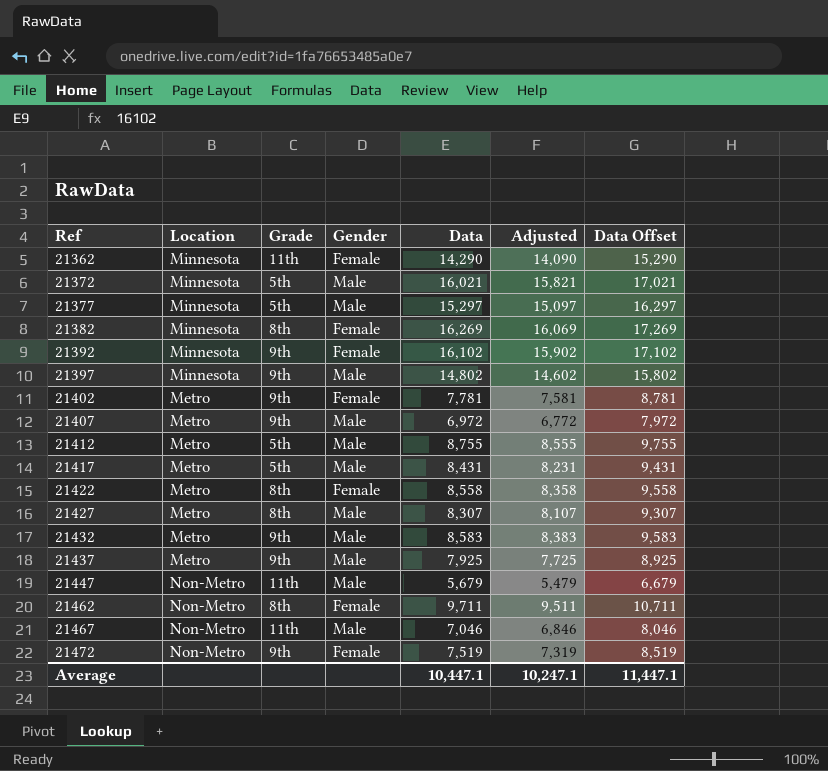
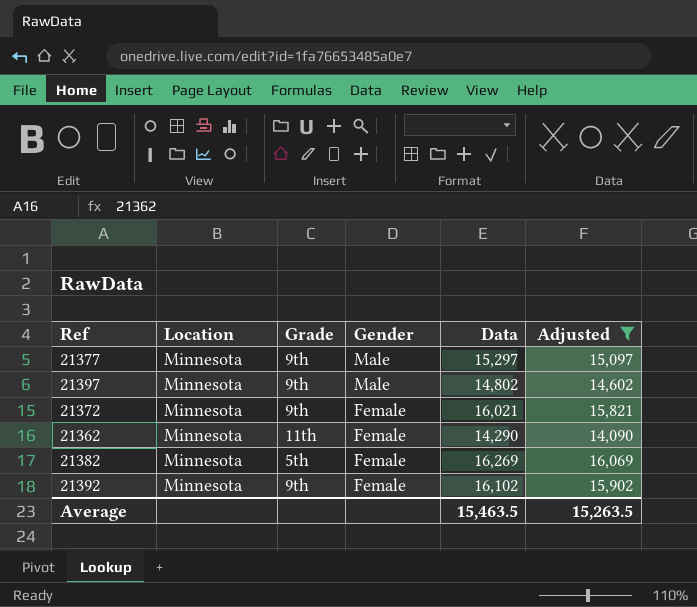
filter: none -> Adjusted >= 14,090
row order: Ref ascending -> Gender descending
column Data Offset | formula: [Data] + 1000 -> none
21377 | Grade: 5th -> 9th
21372 | Grade: 5th -> 9th
21372 | Gender: Male -> Female
21382 | Grade: 8th -> 5th
Average | Data: 10,447.1 -> 15,463.5
Average | Adjusted: 10,247.1 -> 15,263.5

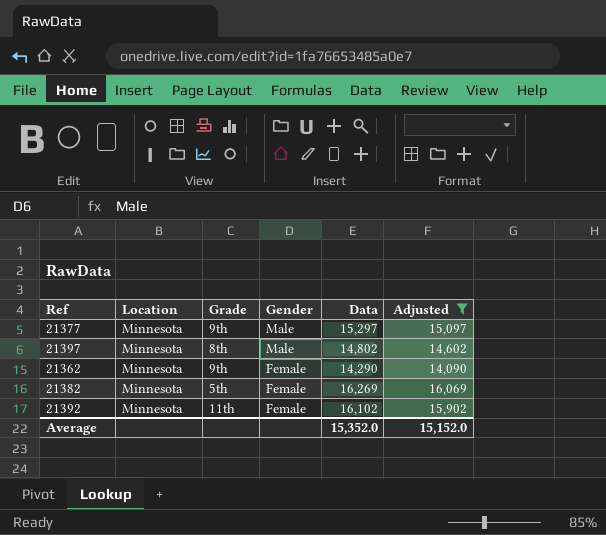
row 21372: Minnesota | 9th | Female | 16,021 | 15,821 -> none
21397 | Grade: 9th -> 8th
21362 | Grade: 11th -> 9th
21392 | Grade: 9th -> 11th
Average | Data: 15,463.5 -> 15,352.0
Average | Adjusted: 15,263.5 -> 15,152.0

